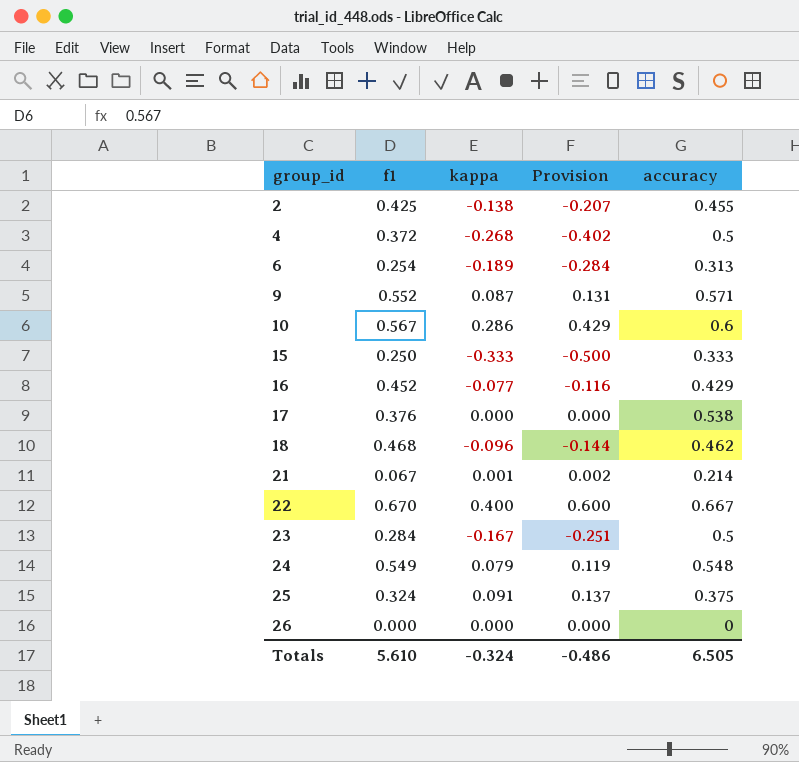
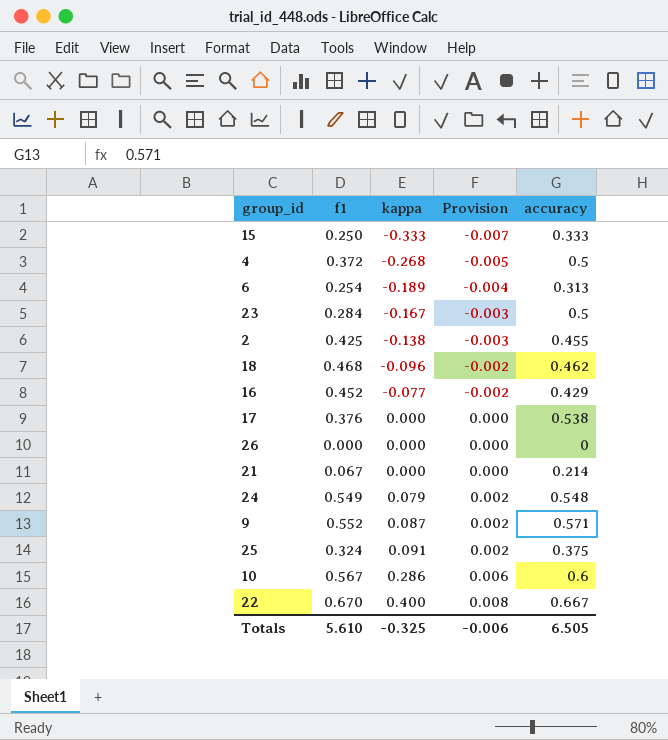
row order: group_id ascending -> kappa ascending
column Provision | formula: [kappa] * 1.5 -> [kappa] * 0.02
21 | kappa: 0.001 -> 0.000
Totals | kappa: -0.324 -> -0.325
Totals | Provision: -0.486 -> -0.006

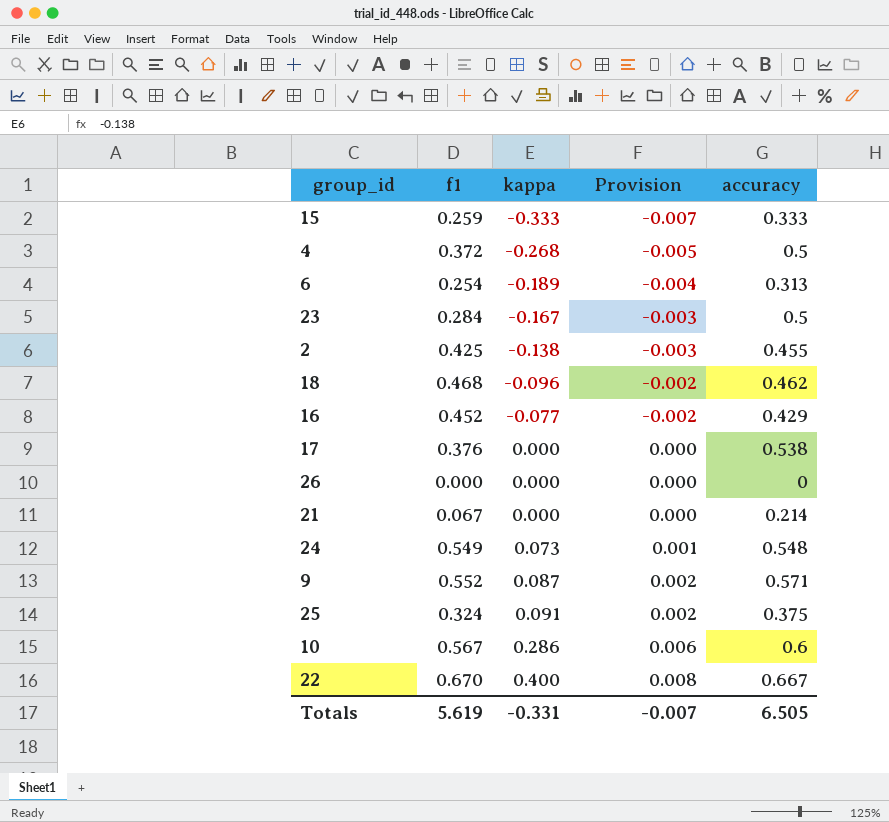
15 | f1: 0.250 -> 0.259
24 | kappa: 0.079 -> 0.073
24 | Provision: 0.002 -> 0.001
Totals | f1: 5.610 -> 5.619
Totals | kappa: -0.325 -> -0.331
Totals | Provision: -0.006 -> -0.007

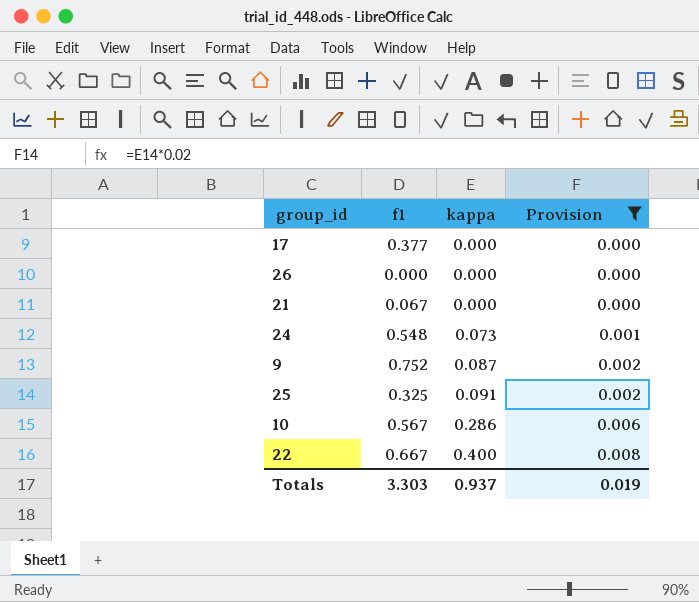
filter: none -> Provision >= 0.000
column accuracy | position: 5 -> none
17 | f1: 0.376 -> 0.377
24 | f1: 0.549 -> 0.548
9 | f1: 0.552 -> 0.752
25 | f1: 0.324 -> 0.325
22 | f1: 0.670 -> 0.667
Totals | f1: 5.619 -> 3.303
Totals | kappa: -0.331 -> 0.937
Totals | Provision: -0.007 -> 0.019

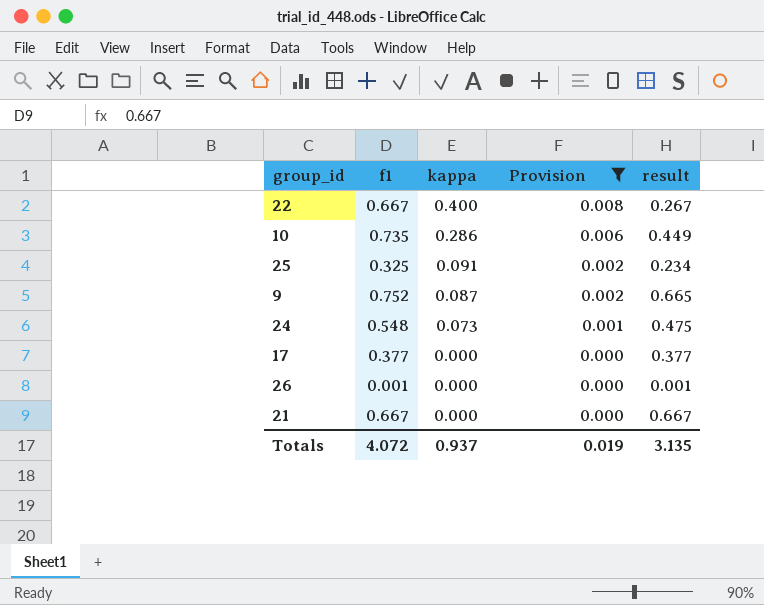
row order: kappa ascending -> kappa descending
column result | formula: none -> [f1] - [kappa]
10 | f1: 0.567 -> 0.735
26 | f1: 0.000 -> 0.001
21 | f1: 0.067 -> 0.667
Totals | f1: 3.303 -> 4.072

